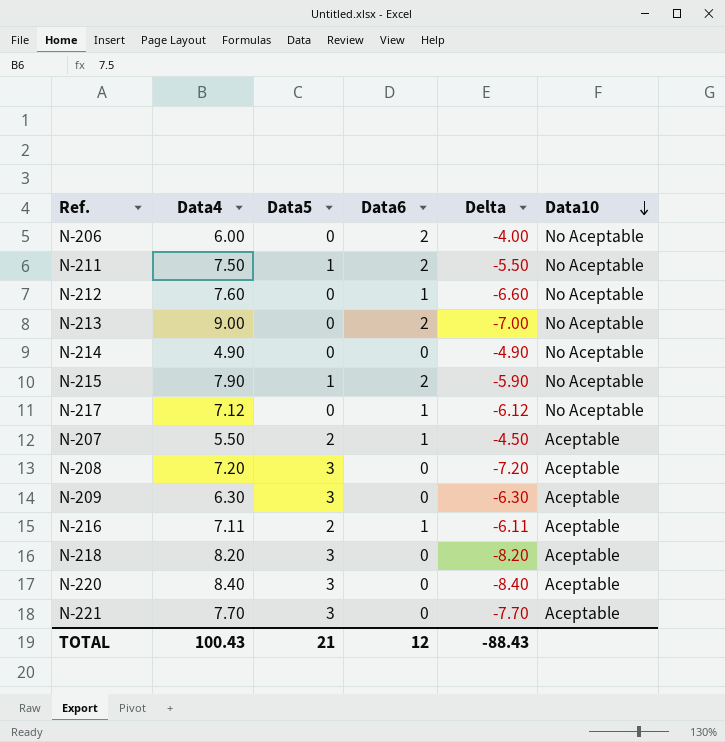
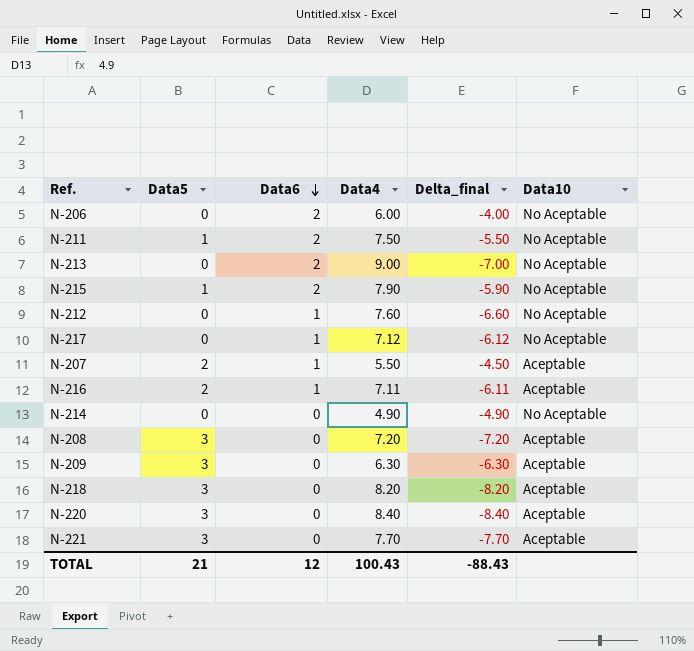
row order: Data10 descending -> Data6 descending
column Data4 | position: 2 -> 4
column name: Delta -> Delta_final

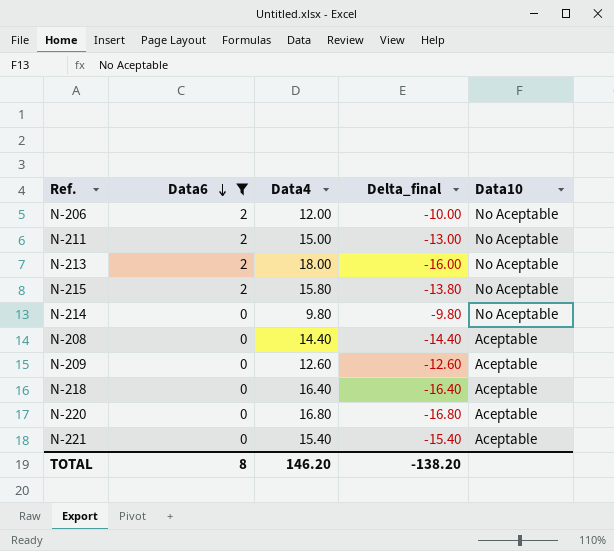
filter: none -> Data6 != 1
column Data5 | position: 2 -> none
N-206 | Data4: 6.00 -> 12.00
N-206 | Delta_final: -4.00 -> -10.00
N-211 | Data4: 7.50 -> 15.00
N-211 | Delta_final: -5.50 -> -13.00
N-213 | Data4: 9.00 -> 18.00
N-213 | Delta_final: -7.00 -> -16.00
N-215 | Data4: 7.90 -> 15.80
N-215 | Delta_final: -5.90 -> -13.80
N-214 | Data4: 4.90 -> 9.80
N-214 | Delta_final: -4.90 -> -9.80
N-208 | Data4: 7.20 -> 14.40
N-208 | Delta_final: -7.20 -> -14.40
N-209 | Data4: 6.30 -> 12.60
N-209 | Delta_final: -6.30 -> -12.60
N-218 | Data4: 8.20 -> 16.40
N-218 | Delta_final: -8.20 -> -16.40
N-220 | Data4: 8.40 -> 16.80
N-220 | Delta_final: -8.40 -> -16.80
N-221 | Data4: 7.70 -> 15.40
N-221 | Delta_final: -7.70 -> -15.40
TOTAL | Data6: 12 -> 8
TOTAL | Data4: 100.43 -> 146.20
TOTAL | Delta_final: -88.43 -> -138.20

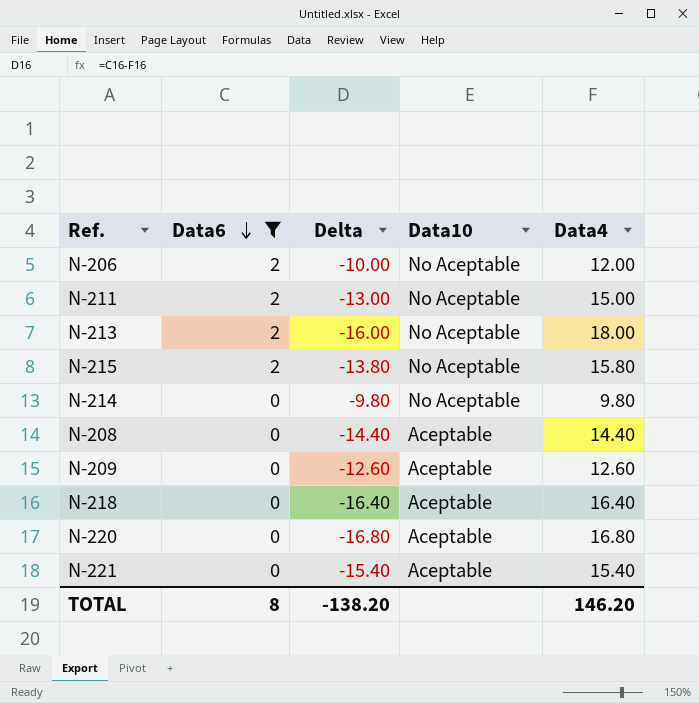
column name: Delta_final -> Delta
column Data4 | position: 3 -> 5

